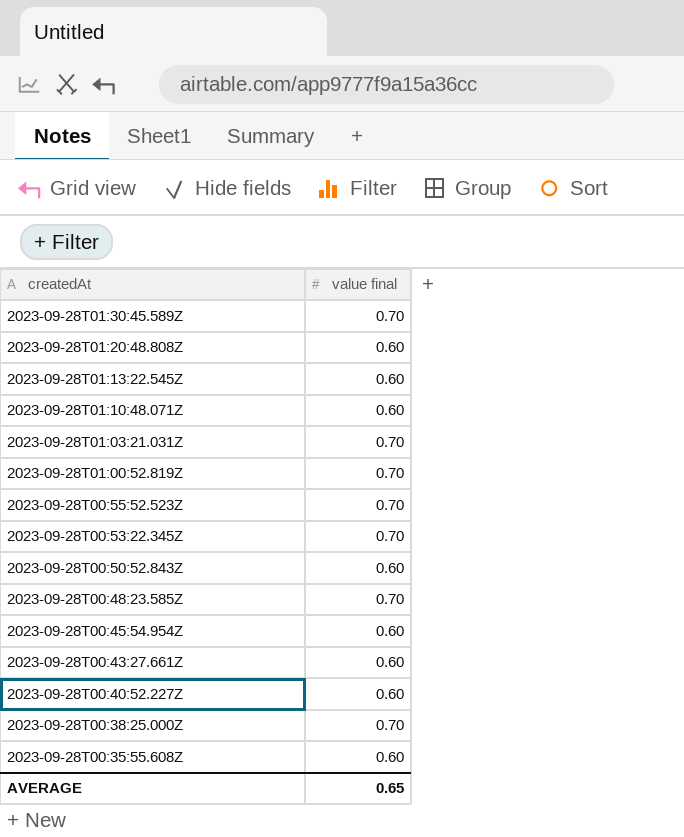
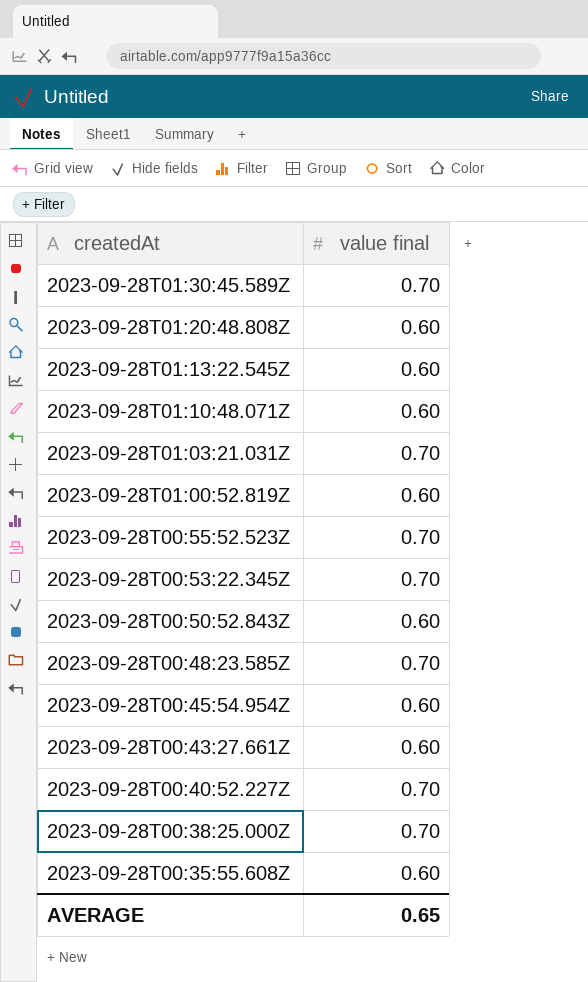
2023-09-28T01:00:52.819Z | value final: 0.70 -> 0.60
2023-09-28T00:40:52.227Z | value final: 0.60 -> 0.70

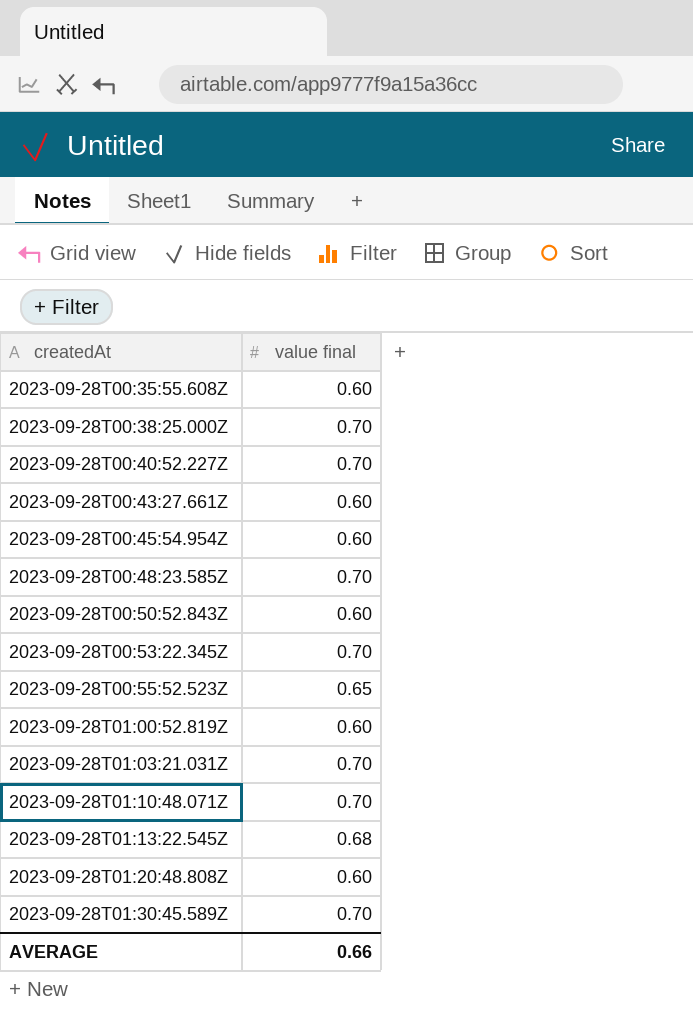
row order: createdAt descending -> createdAt ascending
2023-09-28T00:55:52.523Z | value final: 0.70 -> 0.65
2023-09-28T01:10:48.071Z | value final: 0.60 -> 0.70
2023-09-28T01:13:22.545Z | value final: 0.60 -> 0.68
AVERAGE | value final: 0.65 -> 0.66

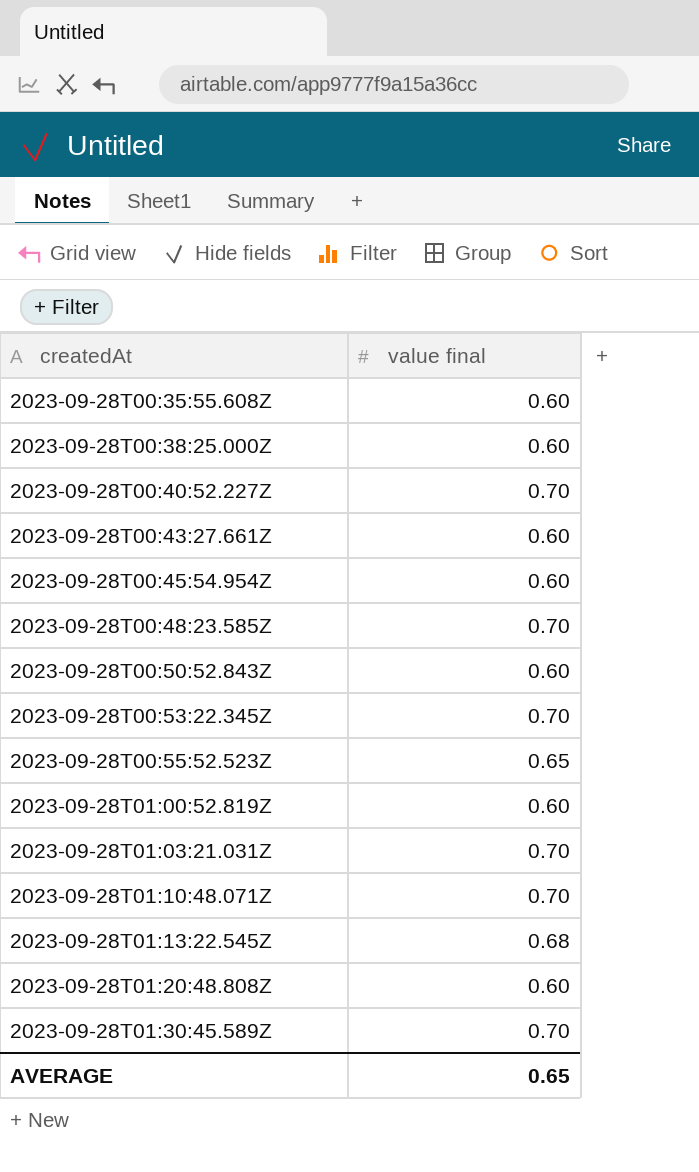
2023-09-28T00:38:25.000Z | value final: 0.70 -> 0.60
AVERAGE | value final: 0.66 -> 0.65

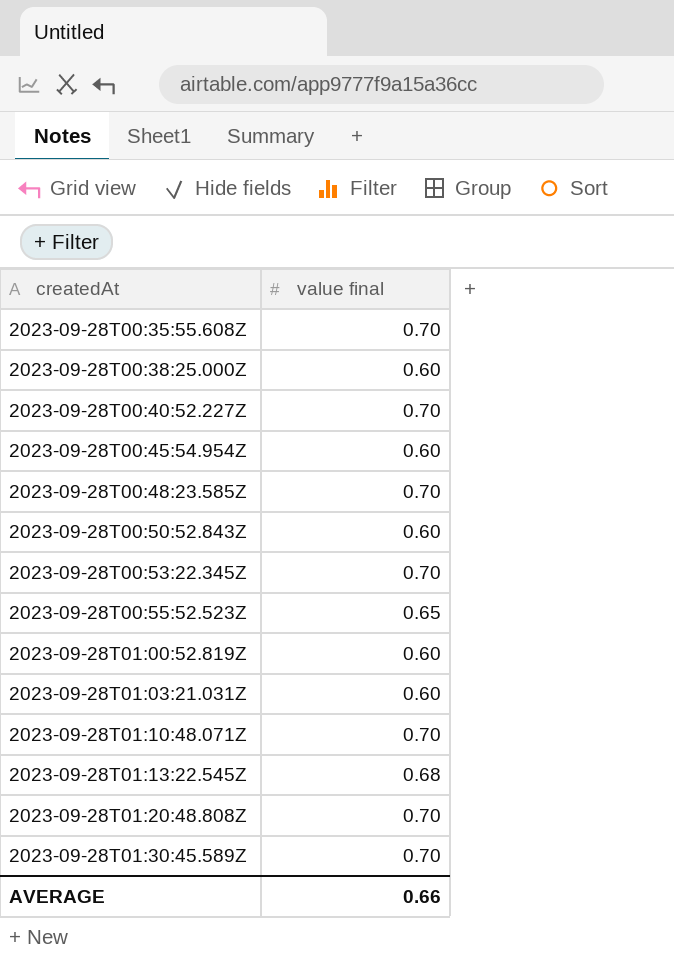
row 2023-09-28T00:43:27.661Z: 0.60 -> none
2023-09-28T00:35:55.608Z | value final: 0.60 -> 0.70
2023-09-28T01:03:21.031Z | value final: 0.70 -> 0.60
2023-09-28T01:20:48.808Z | value final: 0.60 -> 0.70
AVERAGE | value final: 0.65 -> 0.66

